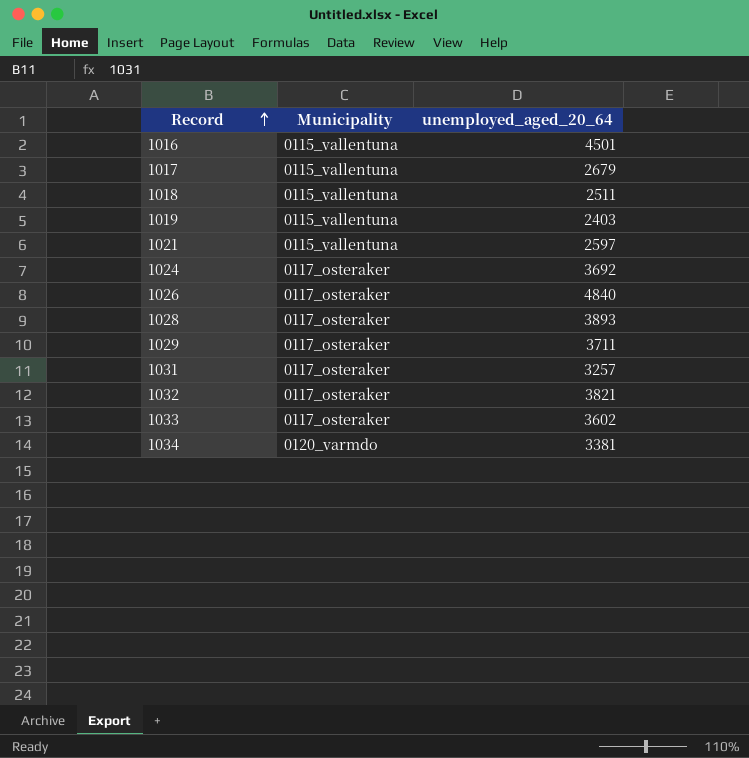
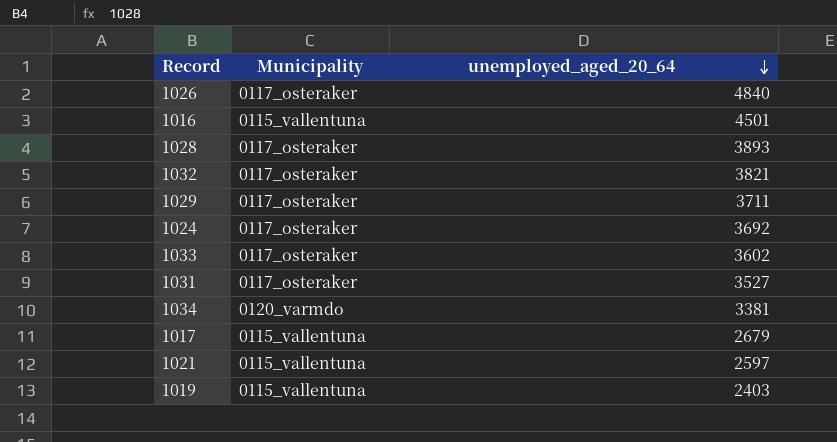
row order: Record ascending -> unemployed_aged_20_64 descending
row 1018: 0115_vallentuna | 2511 -> none
1031 | unemployed_aged_20_64: 3257 -> 3527

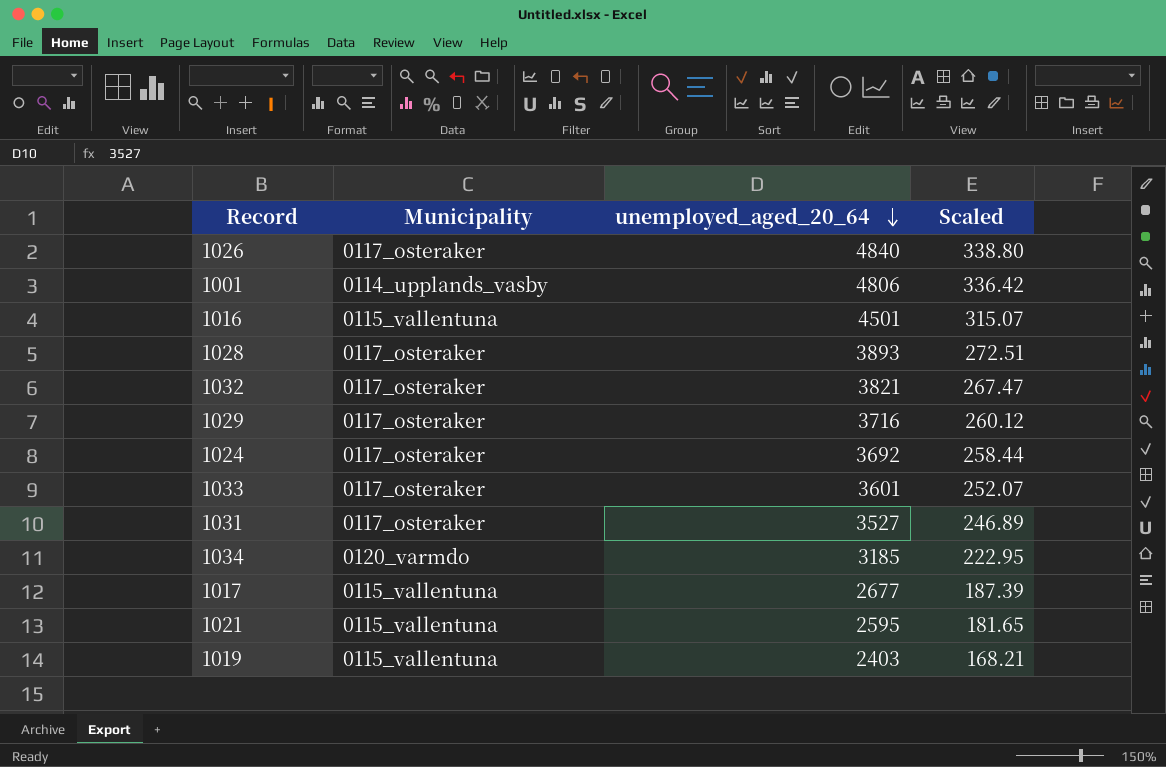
column Scaled | formula: none -> [unemployed_aged_20_64] * 0.07
row 1001: none -> 0114_upplands_vasby | 4806 | 336.42
1029 | unemployed_aged_20_64: 3711 -> 3716
1033 | unemployed_aged_20_64: 3602 -> 3601
1034 | unemployed_aged_20_64: 3381 -> 3185
1017 | unemployed_aged_20_64: 2679 -> 2677
1021 | unemployed_aged_20_64: 2597 -> 2595

